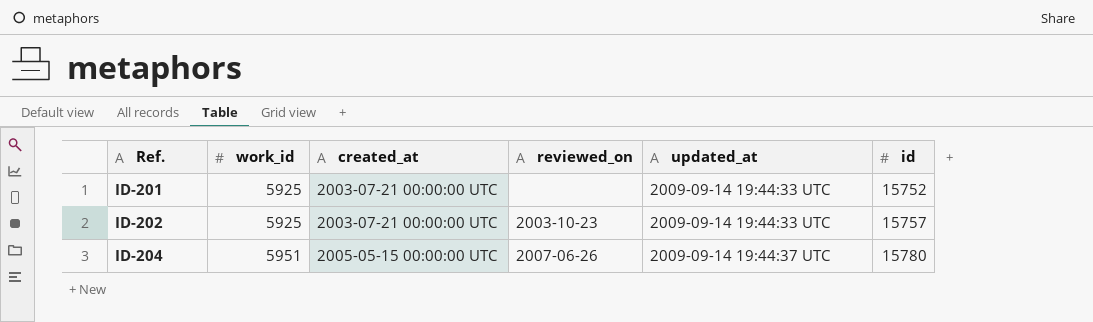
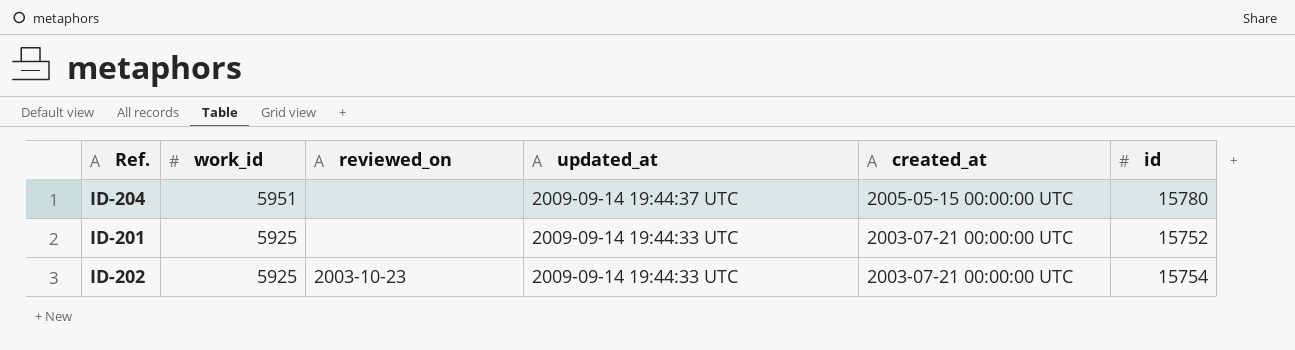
row order: Ref. ascending -> work_id descending
column created_at | position: 3 -> 5
ID-204 | reviewed_on: 2007-06-26 -> none
ID-202 | id: 15757 -> 15754

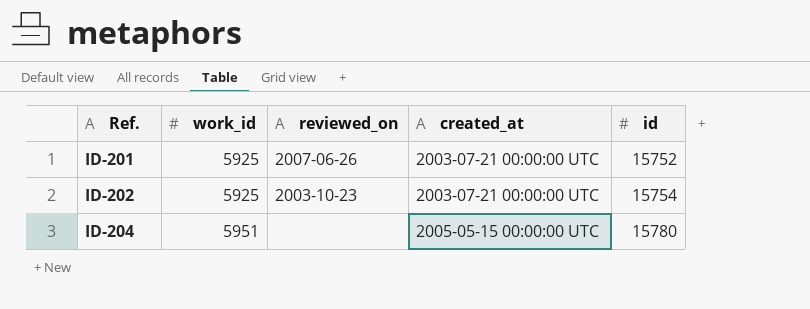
row order: work_id descending -> Ref. ascending
column updated_at | position: 4 -> none
ID-201 | reviewed_on: none -> 2007-06-26

